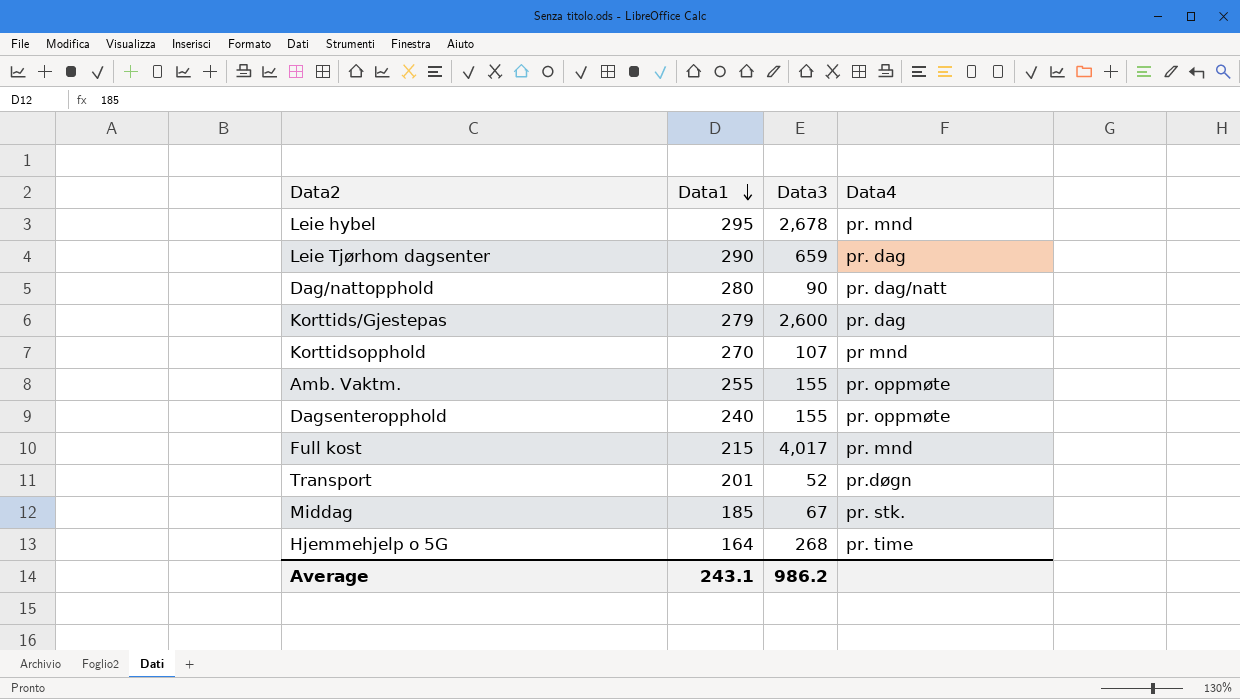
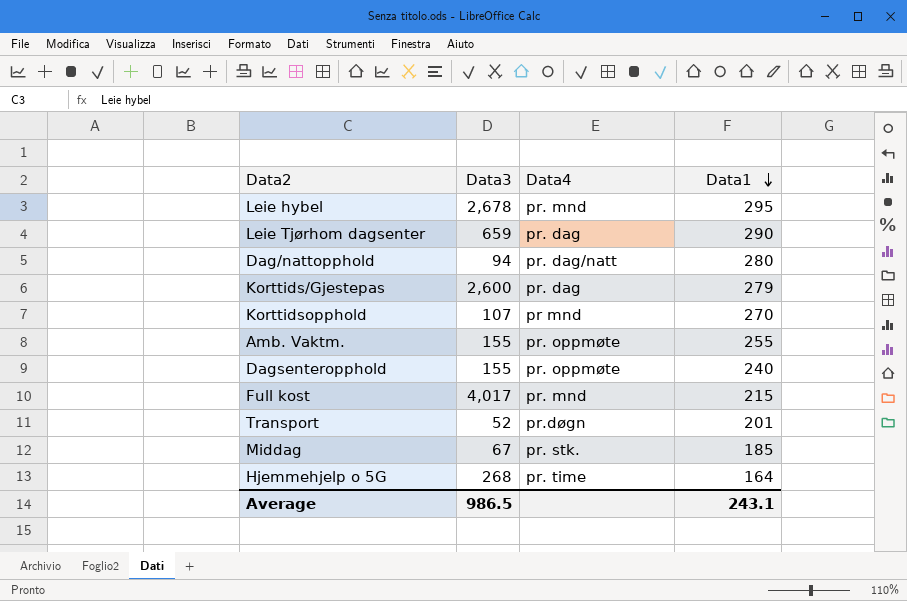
column Data1 | position: 2 -> 4
Dag/nattopphold | Data3: 90 -> 94
Average | Data3: 986.2 -> 986.5

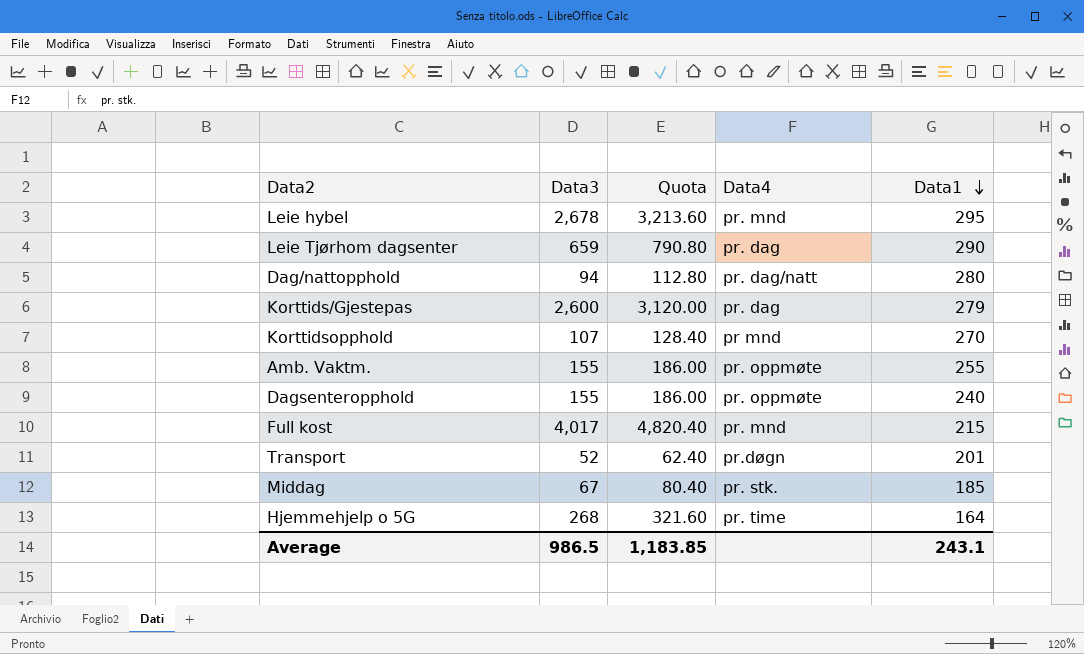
column Quota | formula: none -> [Data3] * 1.2

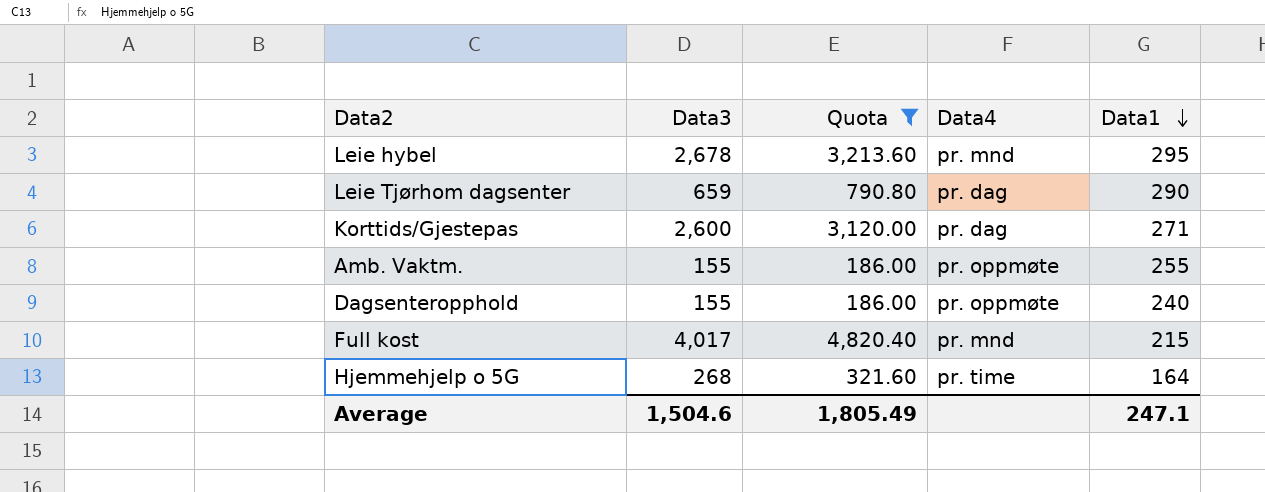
filter: none -> Quota >= 186.00
Korttids/Gjestepas | Data1: 279 -> 271
Average | Data3: 986.5 -> 1,504.6
Average | Quota: 1,183.85 -> 1,805.49
Average | Data1: 243.1 -> 247.1

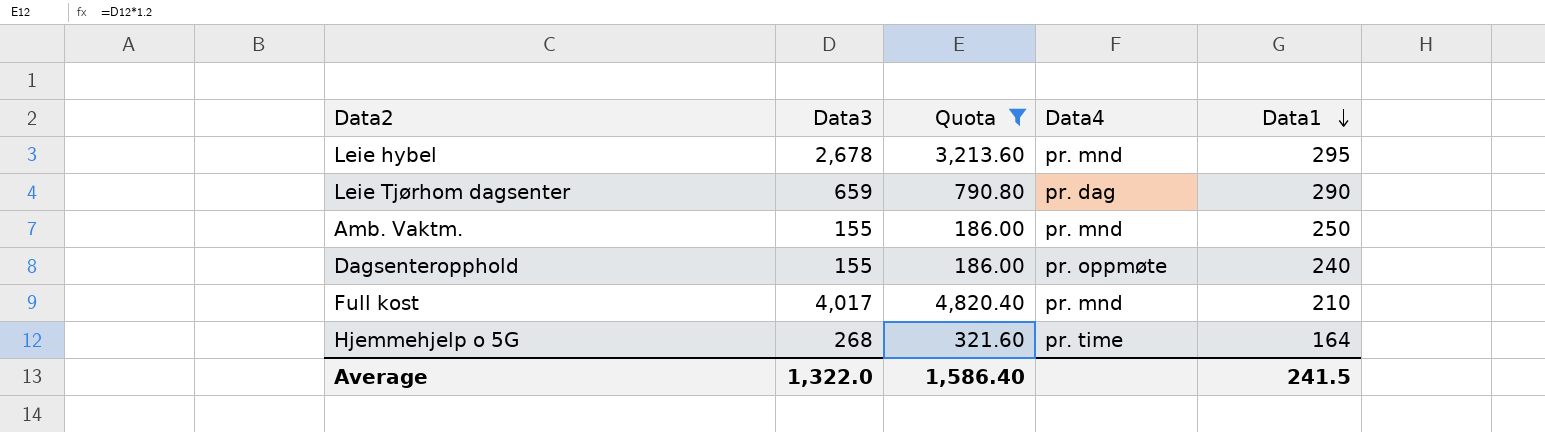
row Korttids/Gjestepas: 2,600 | 3,120.00 | pr. dag | 271 -> none
Amb. Vaktm. | Data4: pr. oppmøte -> pr. mnd
Amb. Vaktm. | Data1: 255 -> 250
Full kost | Data1: 215 -> 210
Average | Data3: 1,504.6 -> 1,322.0
Average | Quota: 1,805.49 -> 1,586.40
Average | Data1: 247.1 -> 241.5

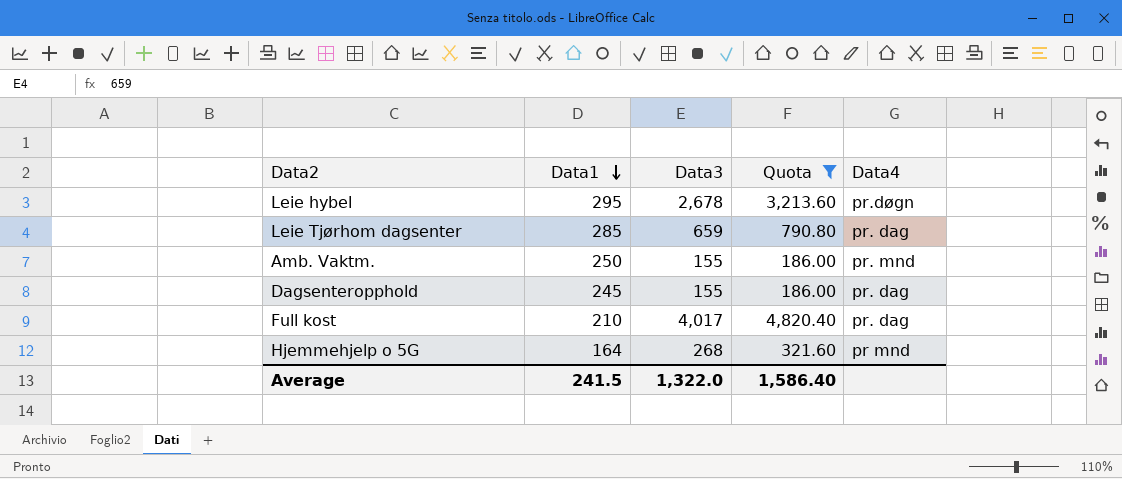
column Data1 | position: 5 -> 2
Leie hybel | Data4: pr. mnd -> pr.døgn
Leie Tjørhom dagsenter | Data1: 290 -> 285
Dagsenteropphold | Data1: 240 -> 245
Dagsenteropphold | Data4: pr. oppmøte -> pr. dag
Full kost | Data4: pr. mnd -> pr. dag
Hjemmehjelp o 5G | Data4: pr. time -> pr mnd

